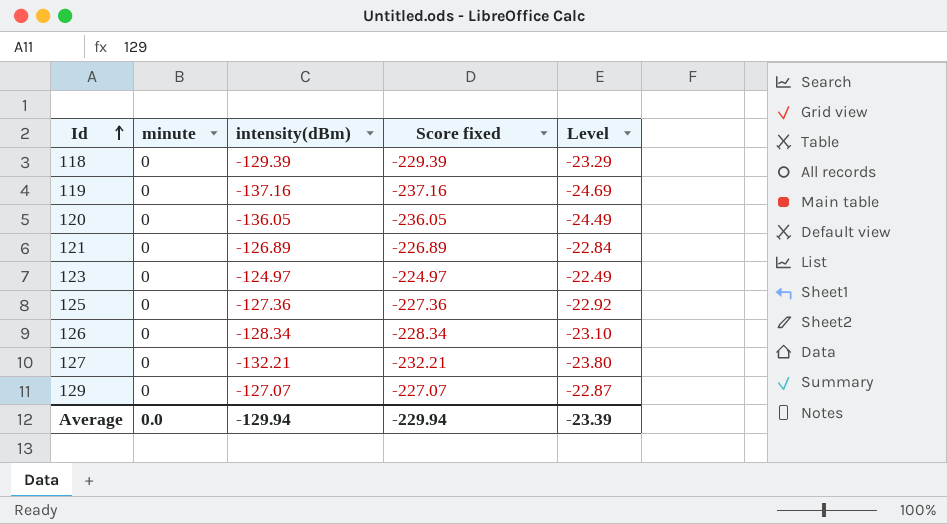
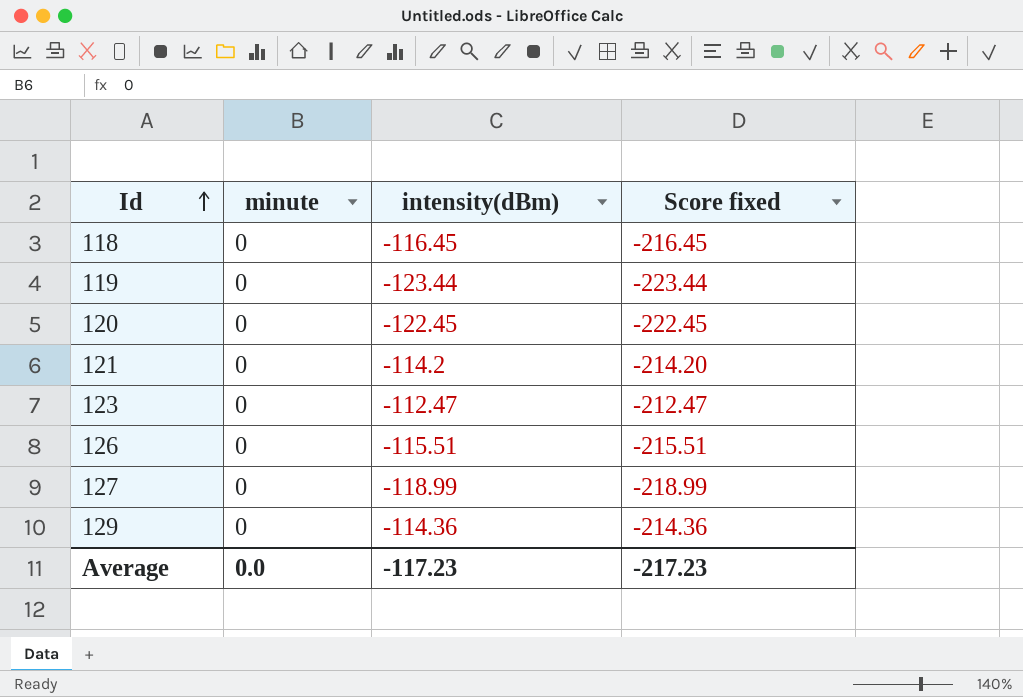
column Level | formula: [intensity(dBm)] * 0.18 -> none
row 125: 0 | -127.36 | -227.36 | -22.92 -> none
118 | intensity(dBm): -129.39 -> -116.45
118 | Score fixed: -229.39 -> -216.45
119 | intensity(dBm): -137.16 -> -123.44
119 | Score fixed: -237.16 -> -223.44
120 | intensity(dBm): -136.05 -> -122.45
120 | Score fixed: -236.05 -> -222.45
121 | intensity(dBm): -126.89 -> -114.2
121 | Score fixed: -226.89 -> -214.20
123 | intensity(dBm): -124.97 -> -112.47
123 | Score fixed: -224.97 -> -212.47
126 | intensity(dBm): -128.34 -> -115.51
126 | Score fixed: -228.34 -> -215.51
127 | intensity(dBm): -132.21 -> -118.99
127 | Score fixed: -232.21 -> -218.99
129 | intensity(dBm): -127.07 -> -114.36
129 | Score fixed: -227.07 -> -214.36
Average | intensity(dBm): -129.94 -> -117.23
Average | Score fixed: -229.94 -> -217.23

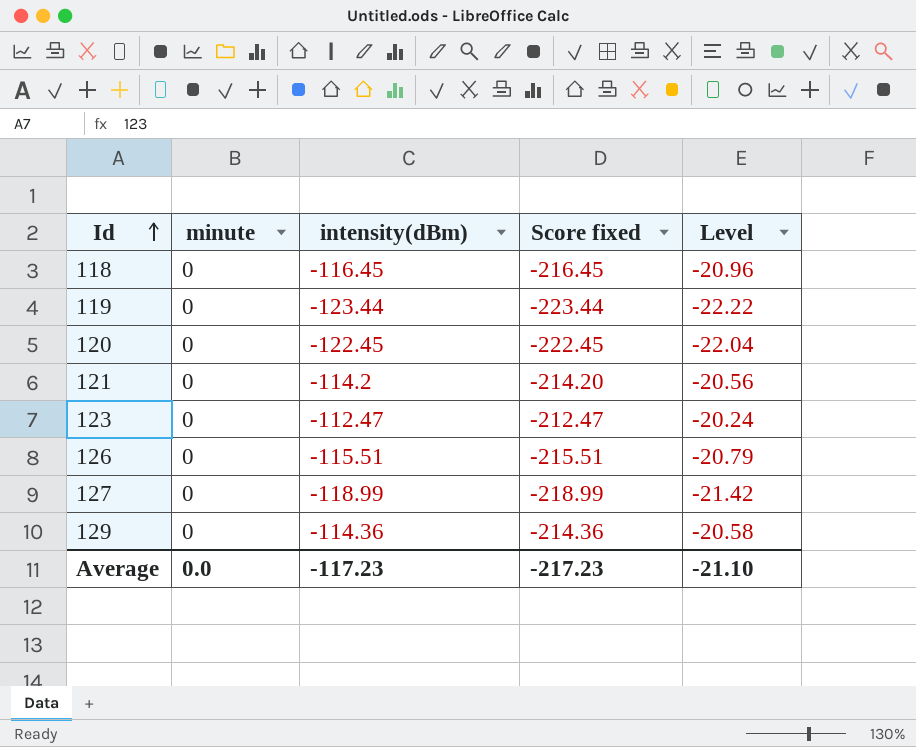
column Level | formula: none -> [intensity(dBm)] * 0.18

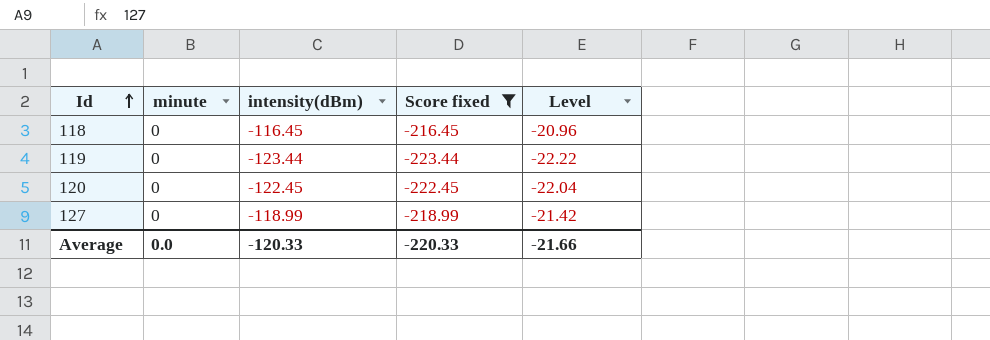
filter: none -> Score fixed <= -216.45
Average | intensity(dBm): -117.23 -> -120.33
Average | Score fixed: -217.23 -> -220.33
Average | Level: -21.10 -> -21.66

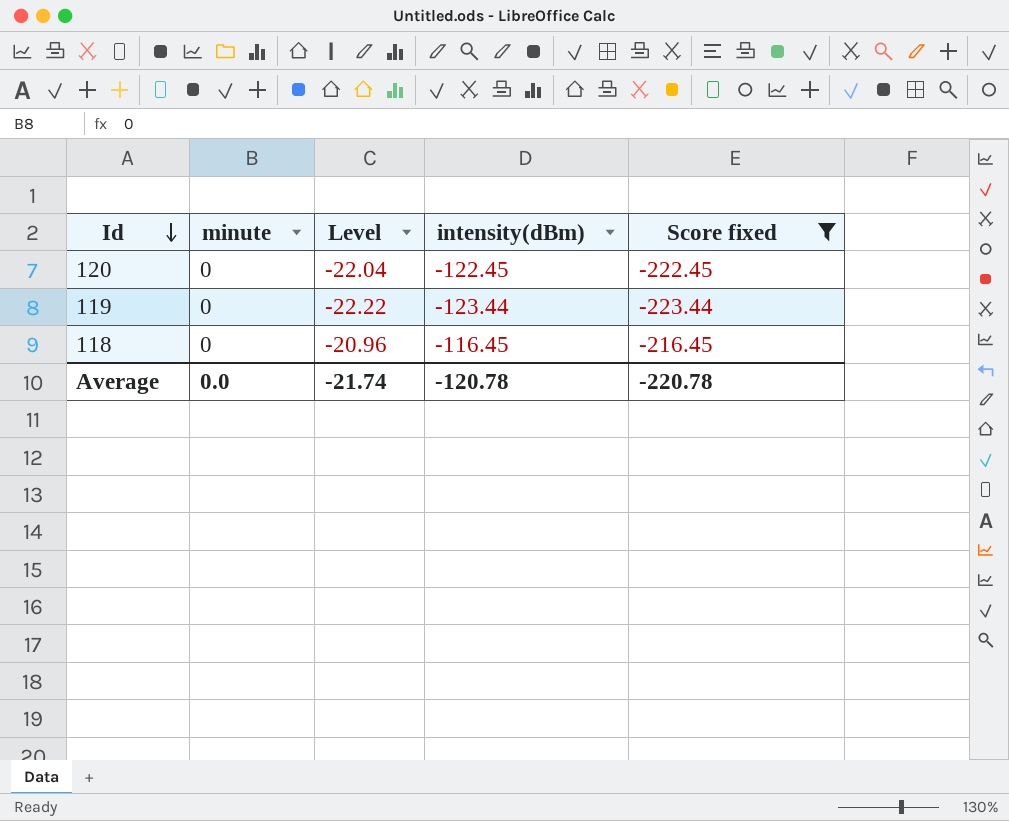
row order: Id ascending -> Id descending
column Level | position: 5 -> 3
row 127: 0 | -118.99 | -218.99 | -21.42 -> none
Average | Level: -21.66 -> -21.74
Average | intensity(dBm): -120.33 -> -120.78
Average | Score fixed: -220.33 -> -220.78

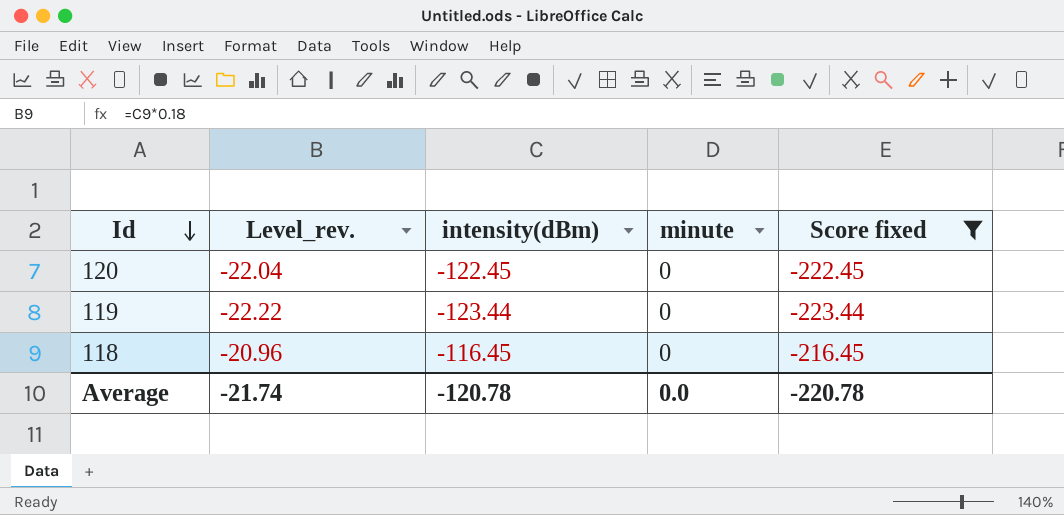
column name: Level -> Level_rev.
column minute | position: 2 -> 4

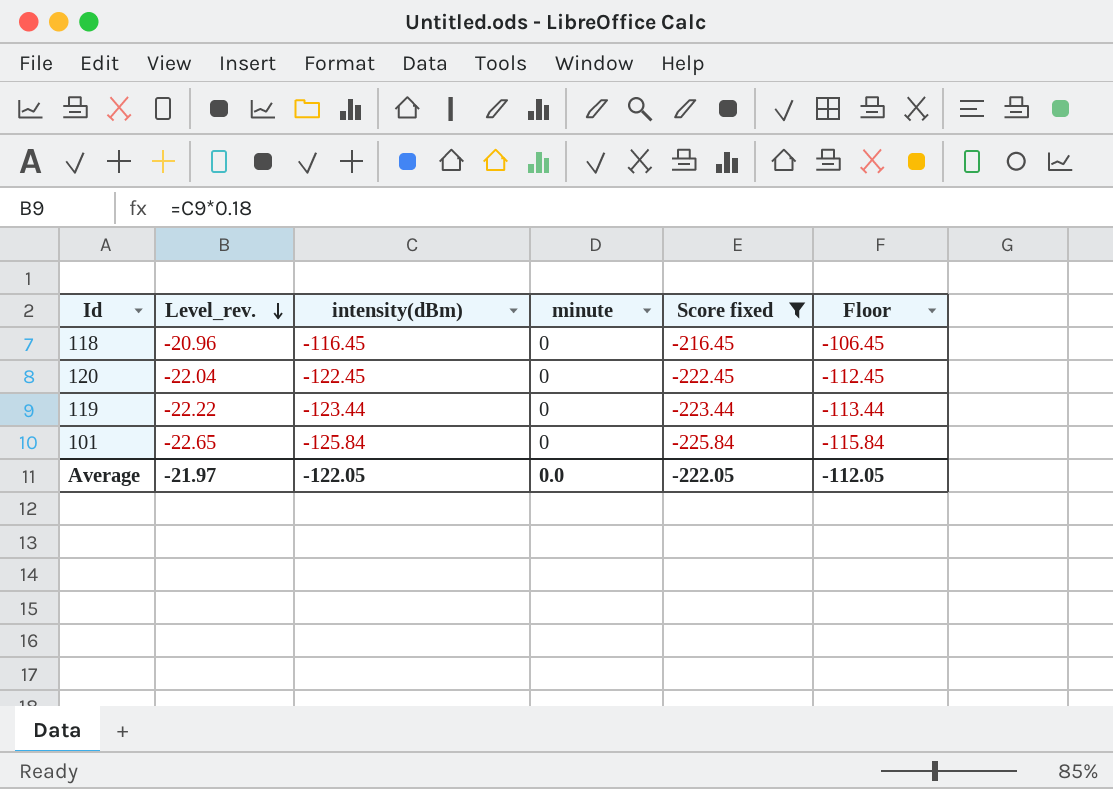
row order: Id descending -> Level_rev. descending
column Floor | formula: none -> [intensity(dBm)] + 10
row 101: none -> -22.65 | -125.84 | 0 | -225.84 | -115.84
Average | Level_rev.: -21.74 -> -21.97
Average | intensity(dBm): -120.78 -> -122.05
Average | Score fixed: -220.78 -> -222.05

